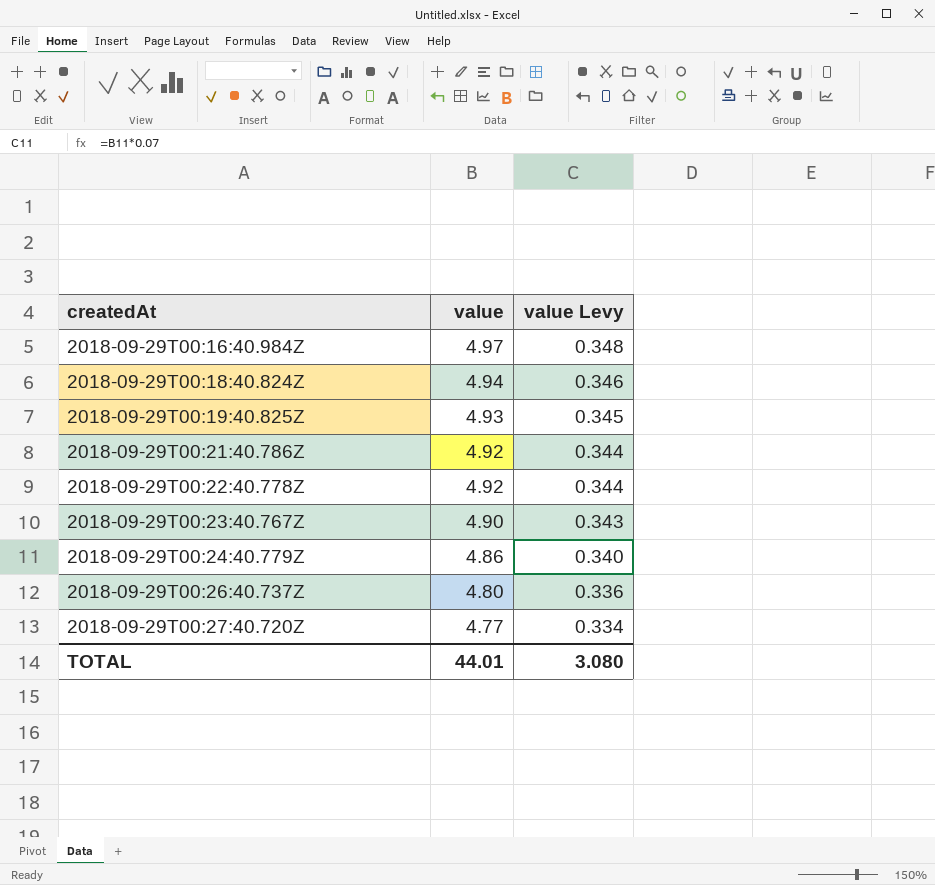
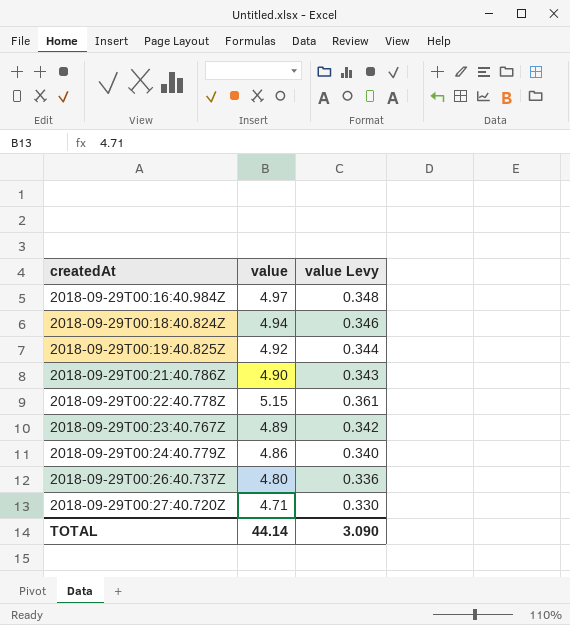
2018-09-29T00:19:40.825Z | value: 4.93 -> 4.92
2018-09-29T00:19:40.825Z | value Levy: 0.345 -> 0.344
2018-09-29T00:21:40.786Z | value: 4.92 -> 4.90
2018-09-29T00:21:40.786Z | value Levy: 0.344 -> 0.343
2018-09-29T00:22:40.778Z | value: 4.92 -> 5.15
2018-09-29T00:22:40.778Z | value Levy: 0.344 -> 0.361
2018-09-29T00:23:40.767Z | value: 4.90 -> 4.89
2018-09-29T00:23:40.767Z | value Levy: 0.343 -> 0.342
2018-09-29T00:27:40.720Z | value: 4.77 -> 4.71
2018-09-29T00:27:40.720Z | value Levy: 0.334 -> 0.330
TOTAL | value: 44.01 -> 44.14
TOTAL | value Levy: 3.080 -> 3.090

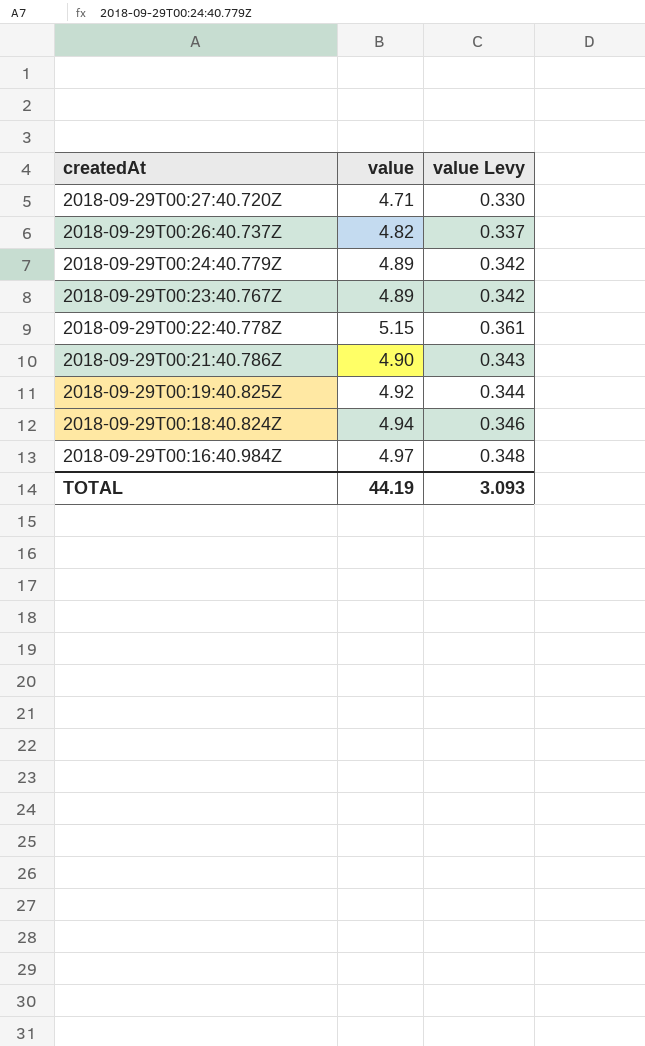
row order: createdAt ascending -> createdAt descending
2018-09-29T00:26:40.737Z | value: 4.80 -> 4.82
2018-09-29T00:26:40.737Z | value Levy: 0.336 -> 0.337
2018-09-29T00:24:40.779Z | value: 4.86 -> 4.89
2018-09-29T00:24:40.779Z | value Levy: 0.340 -> 0.342
TOTAL | value: 44.14 -> 44.19
TOTAL | value Levy: 3.090 -> 3.093

